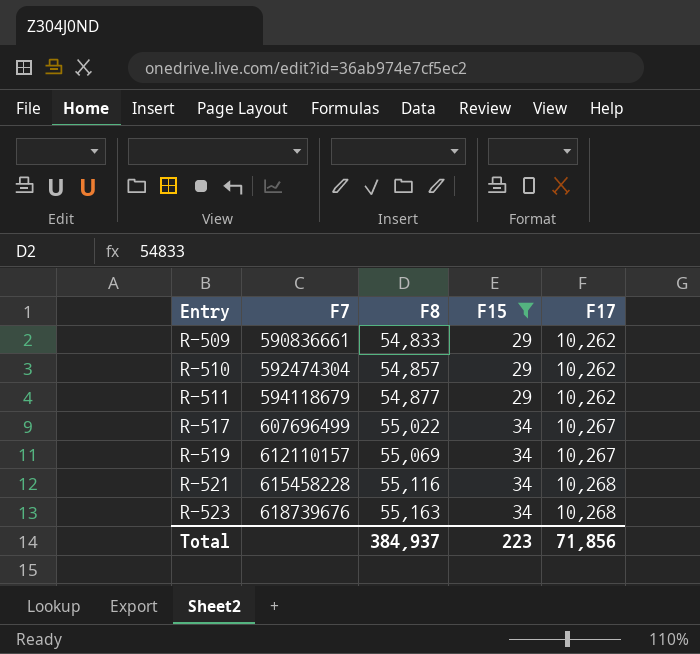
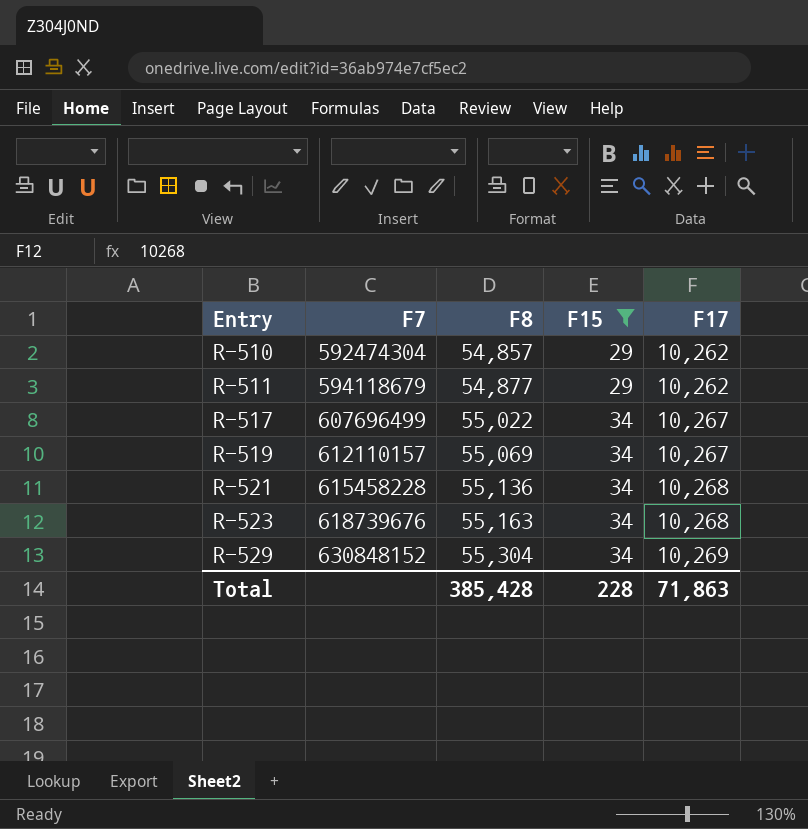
row R-509: 590836661 | 54,833 | 29 | 10,262 -> none
R-521 | F8: 55,116 -> 55,136
row R-529: none -> 630848152 | 55,304 | 34 | 10,269
Total | F8: 384,937 -> 385,428
Total | F15: 223 -> 228
Total | F17: 71,856 -> 71,863

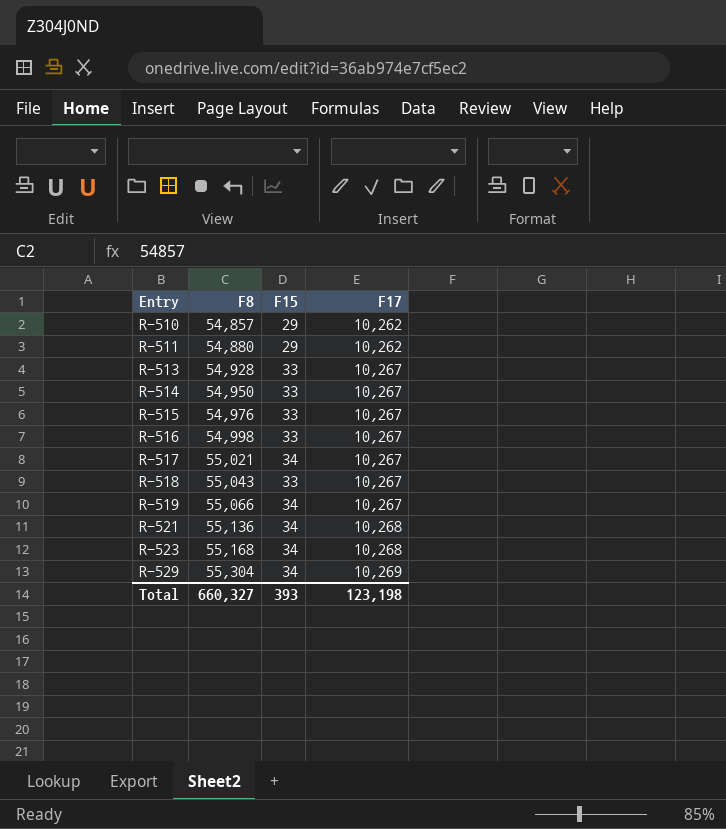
filter: F15 != 33 -> none
column F7 | position: 2 -> none
R-511 | F8: 54,877 -> 54,880
R-517 | F8: 55,022 -> 55,021
R-519 | F8: 55,069 -> 55,066
R-523 | F8: 55,163 -> 55,168
Total | F8: 385,428 -> 660,327
Total | F15: 228 -> 393
Total | F17: 71,863 -> 123,198

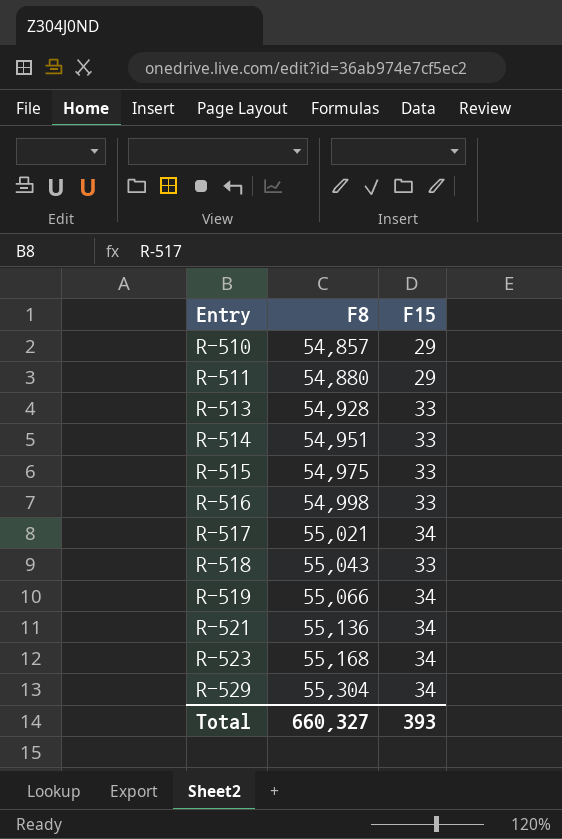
column F17 | position: 4 -> none
R-514 | F8: 54,950 -> 54,951
R-515 | F8: 54,976 -> 54,975

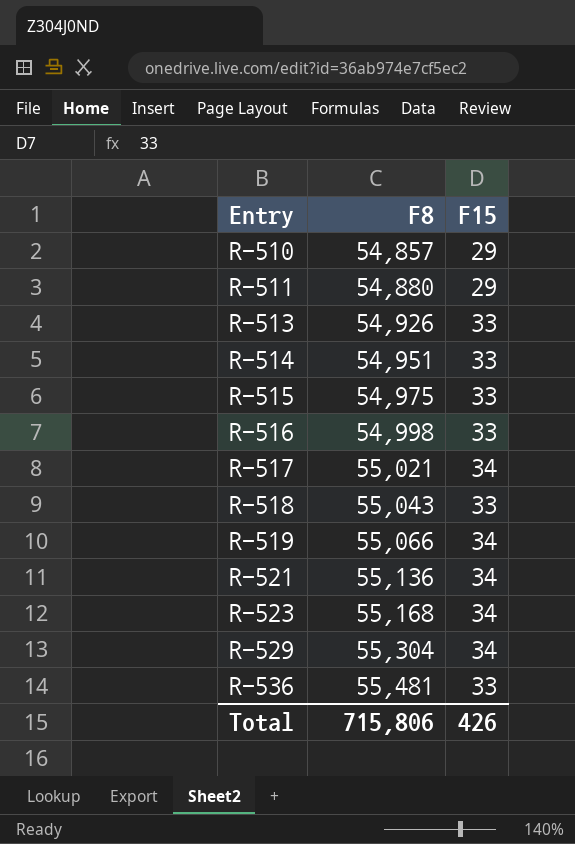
R-513 | F8: 54,928 -> 54,926
row R-536: none -> 55,481 | 33
Total | F8: 660,327 -> 715,806
Total | F15: 393 -> 426

